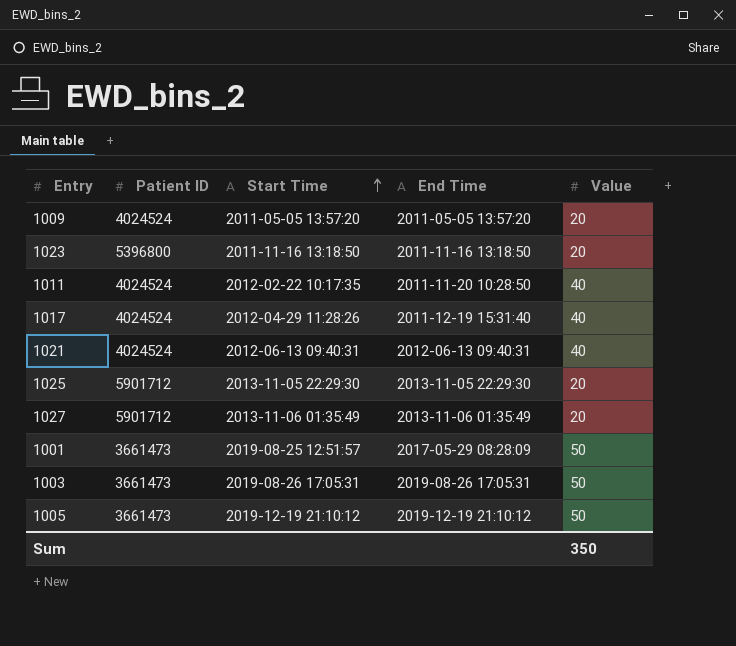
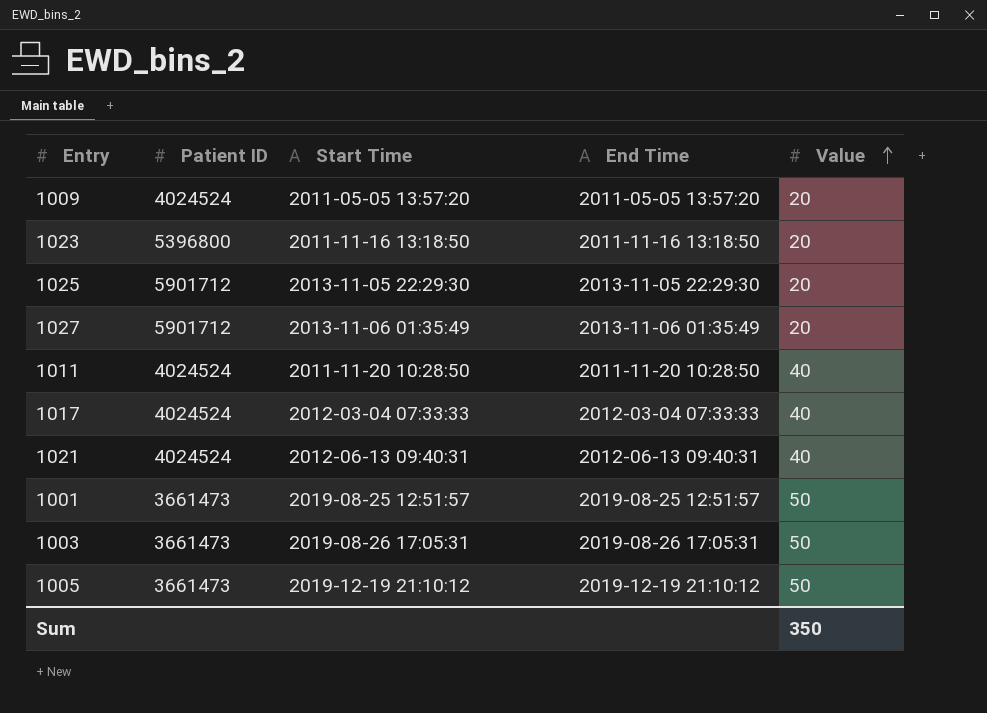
row order: Start Time ascending -> Value ascending
1011 | Start Time: 2012-02-22 10:17:35 -> 2011-11-20 10:28:50
1017 | Start Time: 2012-04-29 11:28:26 -> 2012-03-04 07:33:33
1017 | End Time: 2011-12-19 15:31:40 -> 2012-03-04 07:33:33
1001 | End Time: 2017-05-29 08:28:09 -> 2019-08-25 12:51:57

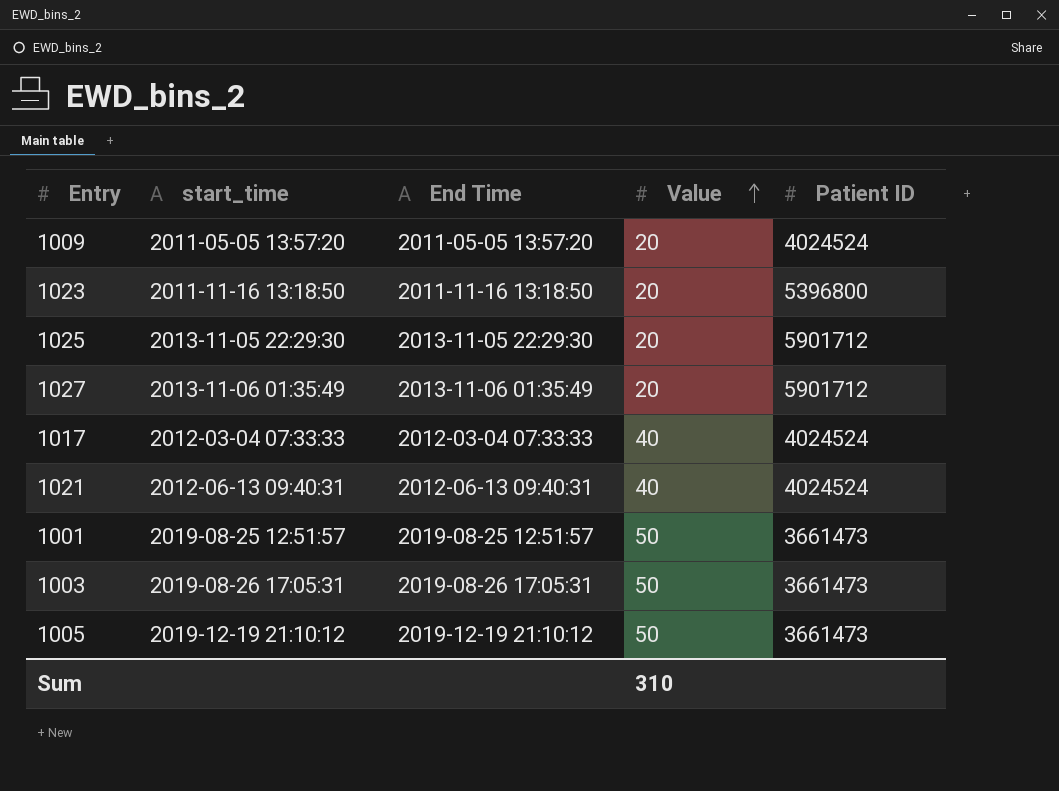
column name: Start Time -> start_time
column Patient ID | position: 2 -> 5
row 1011: 4024524 | 2011-11-20 10:28:50 | 2011-11-20 10:28:50 | 40 -> none
Sum | Value: 350 -> 310

